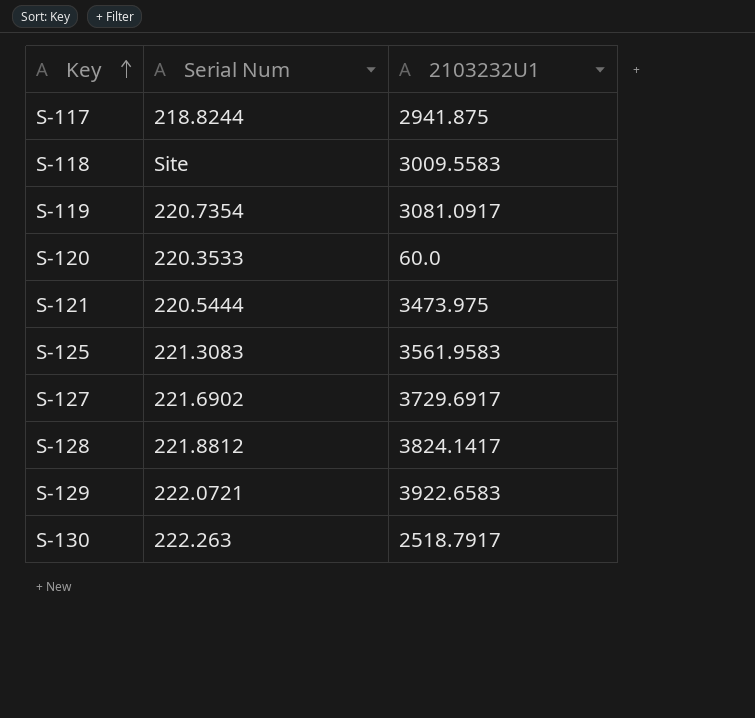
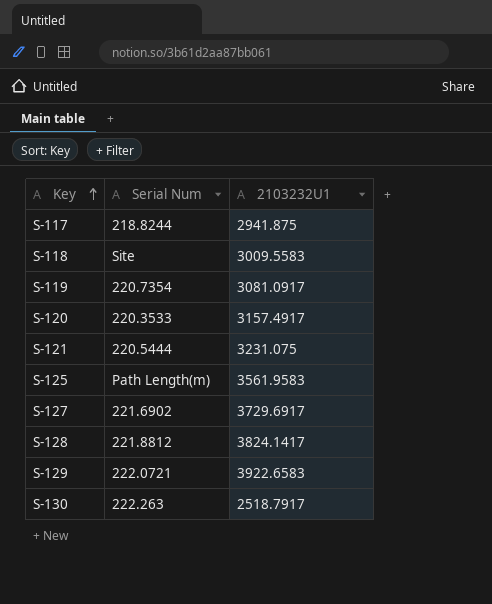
S-120 | 2103232U1: 60.0 -> 3157.4917
S-121 | 2103232U1: 3473.975 -> 3231.075
S-125 | Serial Num: 221.3083 -> Path Length(m)

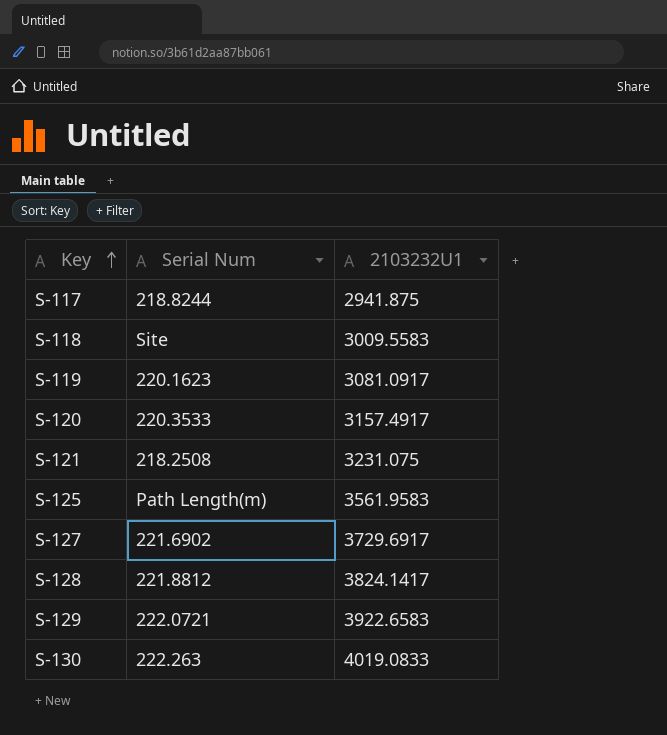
S-119 | Serial Num: 220.7354 -> 220.1623
S-121 | Serial Num: 220.5444 -> 218.2508
S-130 | 2103232U1: 2518.7917 -> 4019.0833

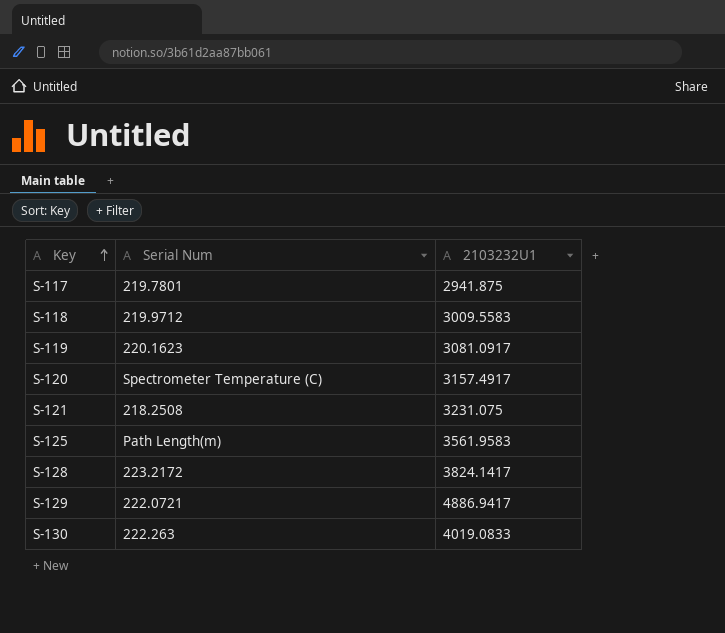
row S-127: 221.6902 | 3729.6917 -> none
S-117 | Serial Num: 218.8244 -> 219.7801
S-118 | Serial Num: Site -> 219.9712
S-120 | Serial Num: 220.3533 -> Spectrometer Temperature (C)
S-128 | Serial Num: 221.8812 -> 223.2172
S-129 | 2103232U1: 3922.6583 -> 4886.9417

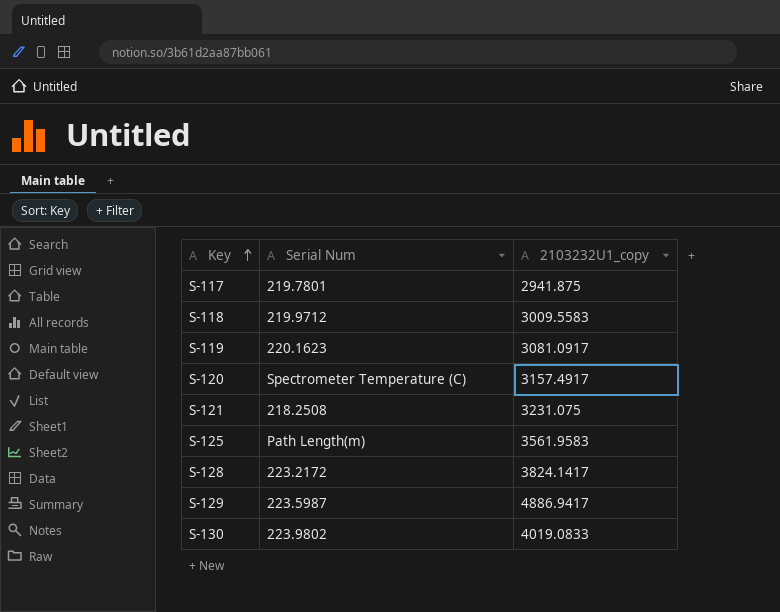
column name: 2103232U1 -> 2103232U1_copy
S-129 | Serial Num: 222.0721 -> 223.5987
S-130 | Serial Num: 222.263 -> 223.9802

